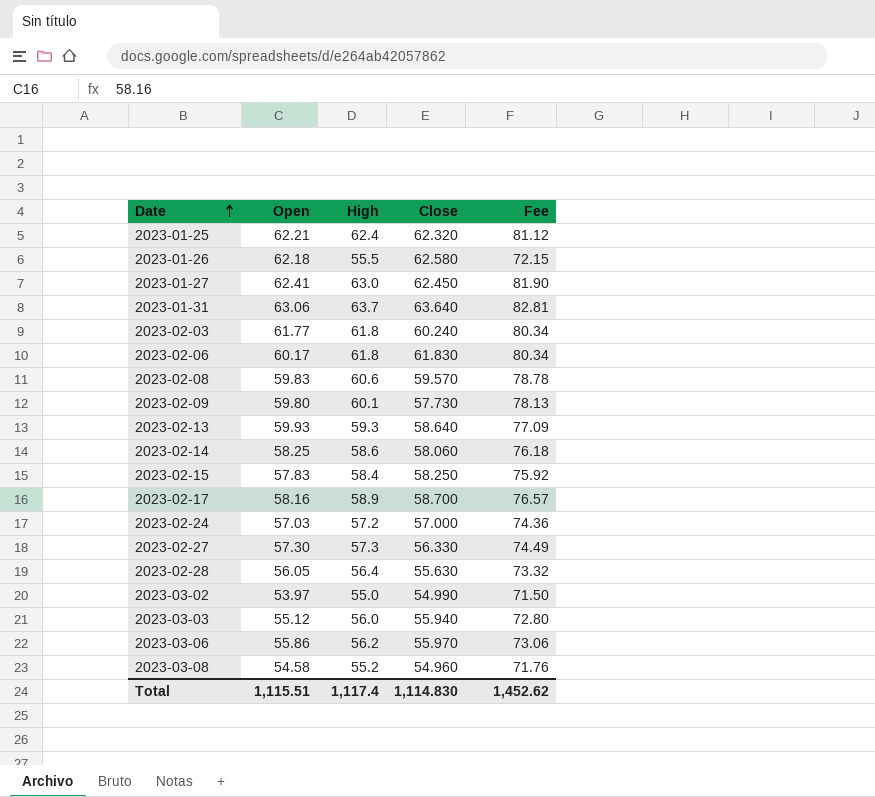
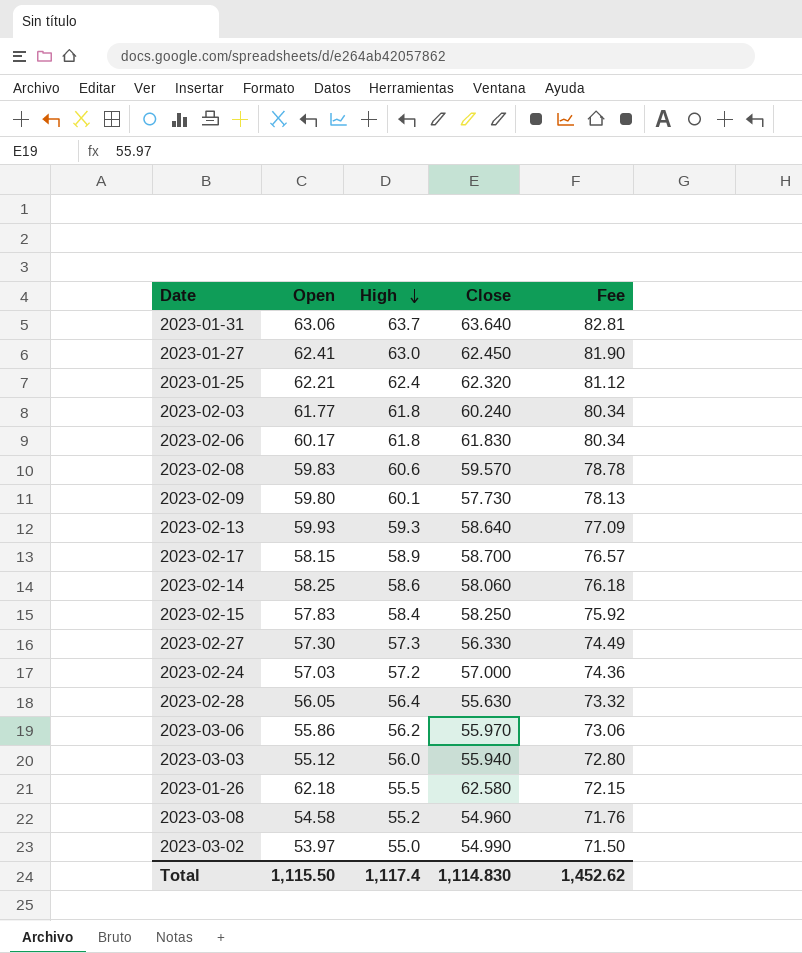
row order: Date ascending -> High descending
2023-02-17 | Open: 58.16 -> 58.15
Total | Open: 1,115.51 -> 1,115.50

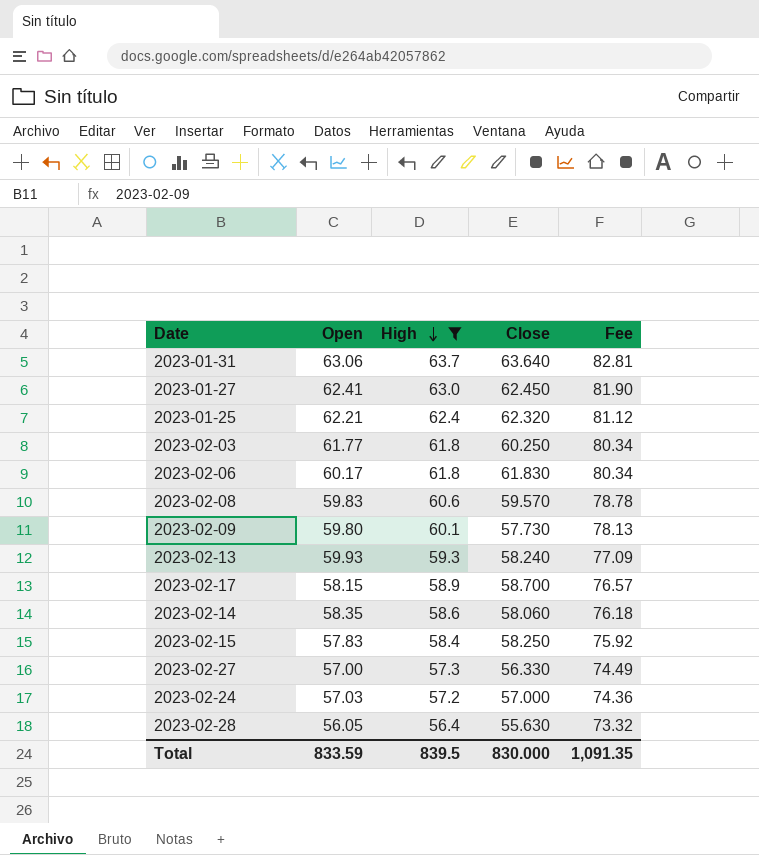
filter: none -> High >= 56.4
2023-02-03 | Close: 60.240 -> 60.250
2023-02-13 | Close: 58.640 -> 58.240
2023-02-14 | Open: 58.25 -> 58.35
2023-02-27 | Open: 57.30 -> 57.00
Total | Open: 1,115.50 -> 833.59
Total | High: 1,117.4 -> 839.5
Total | Close: 1,114.830 -> 830.000
Total | Fee: 1,452.62 -> 1,091.35

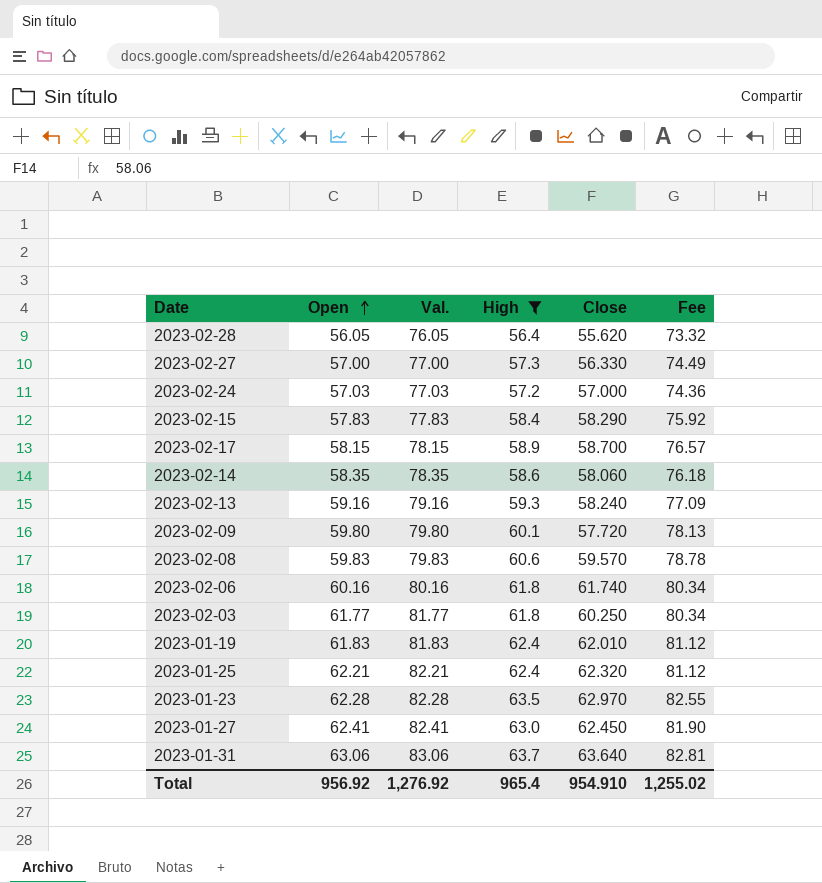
row order: High descending -> Open ascending
column Val. | formula: none -> [Open] + 20
2023-02-28 | Close: 55.630 -> 55.620
2023-02-15 | Close: 58.250 -> 58.290
2023-02-13 | Open: 59.93 -> 59.16
2023-02-09 | Close: 57.730 -> 57.720
2023-02-06 | Open: 60.17 -> 60.16
2023-02-06 | Close: 61.830 -> 61.740
row 2023-01-19: none -> 61.83 | 81.83 | 62.4 | 62.010 | 81.12
row 2023-01-23: none -> 62.28 | 82.28 | 63.5 | 62.970 | 82.55
Total | Open: 833.59 -> 956.92
Total | High: 839.5 -> 965.4
Total | Close: 830.000 -> 954.910
Total | Fee: 1,091.35 -> 1,255.02

